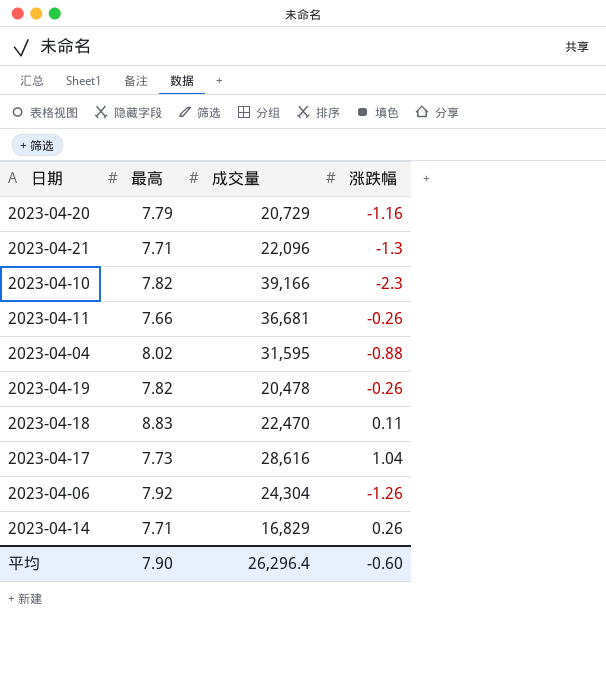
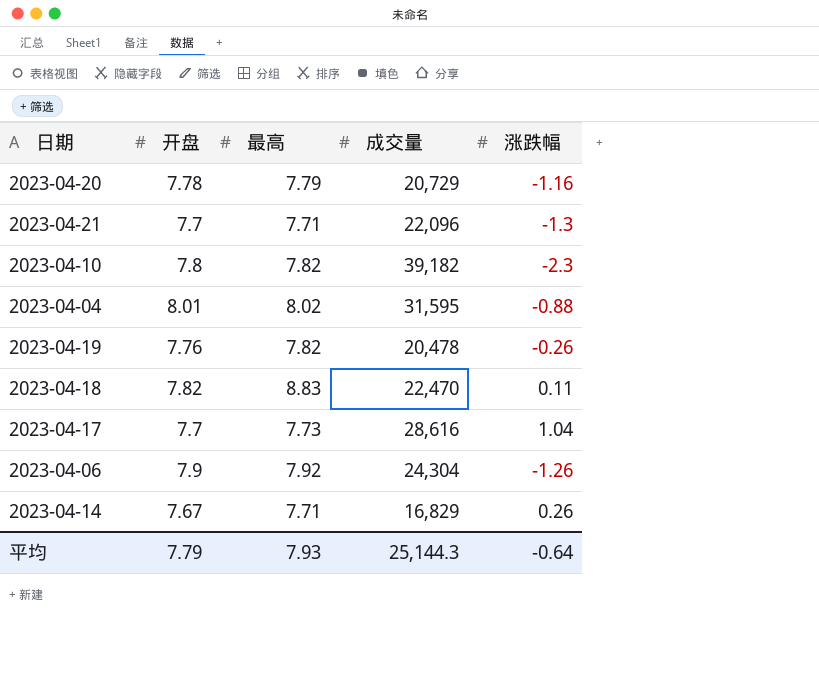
column 开盘 | position: none -> 2
row 2023-04-11: 7.66 | 36,681 | -0.26 -> none
2023-04-10 | 成交量: 39,166 -> 39,182
平均 | 最高: 7.90 -> 7.93
平均 | 成交量: 26,296.4 -> 25,144.3
平均 | 涨跌幅: -0.60 -> -0.64

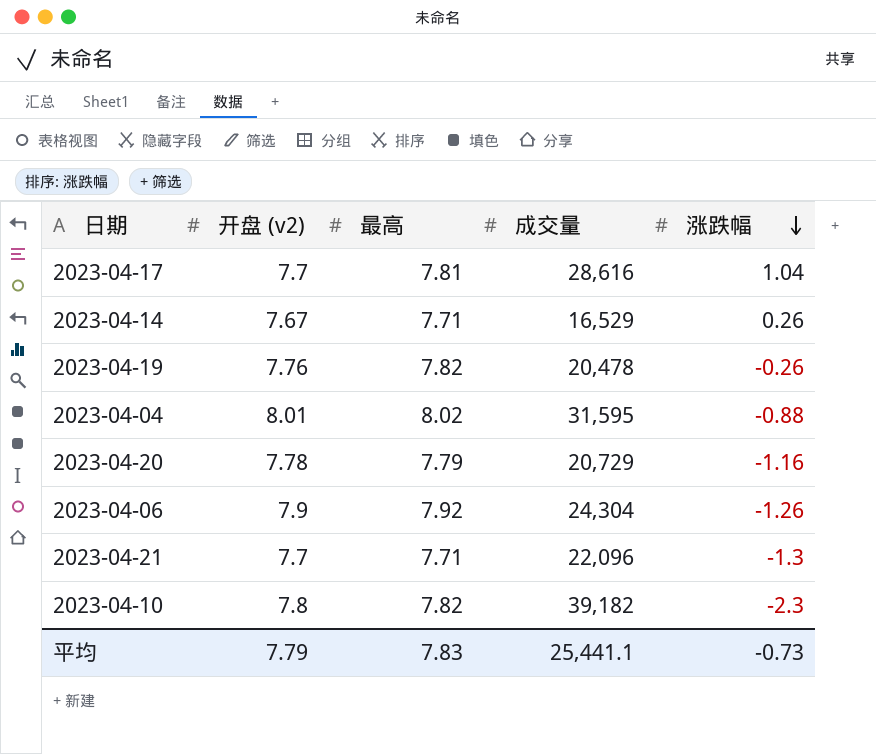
row order: none -> 涨跌幅 descending
column name: 开盘 -> 开盘 (v2)
row 2023-04-18: 7.82 | 8.83 | 22,470 | 0.11 -> none
2023-04-17 | 最高: 7.73 -> 7.81
2023-04-14 | 成交量: 16,829 -> 16,529
平均 | 最高: 7.93 -> 7.83
平均 | 成交量: 25,144.3 -> 25,441.1
平均 | 涨跌幅: -0.64 -> -0.73

